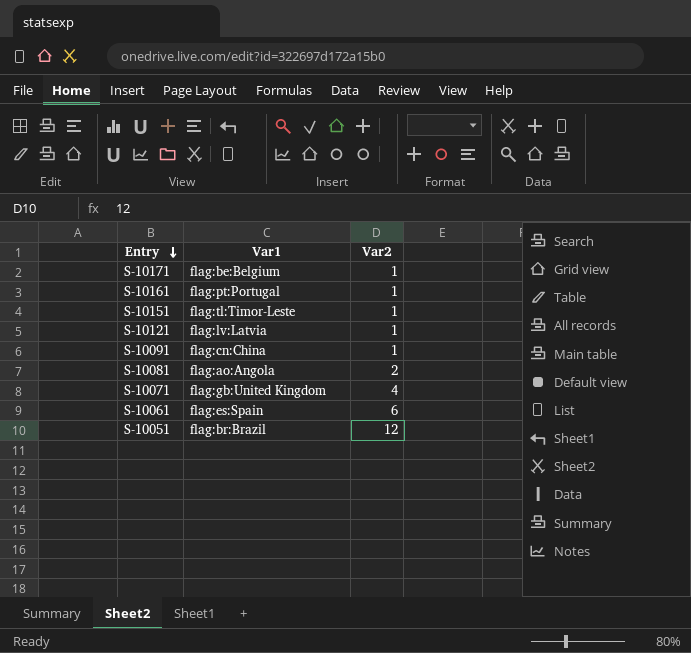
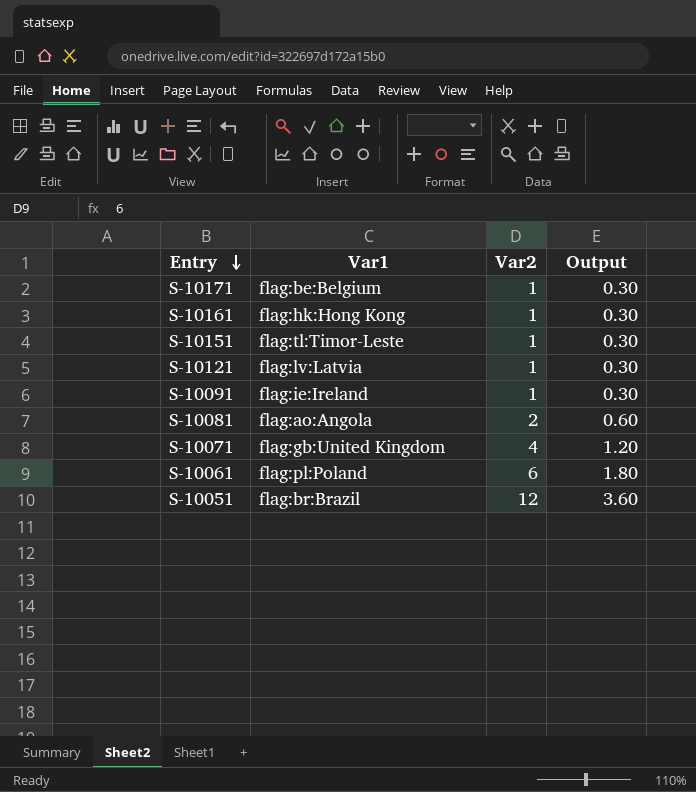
column Output | formula: none -> [Var2] * 0.3
S-10161 | Var1: flag:pt:Portugal -> flag:hk:Hong Kong
S-10091 | Var1: flag:cn:China -> flag:ie:Ireland
S-10061 | Var1: flag:es:Spain -> flag:pl:Poland

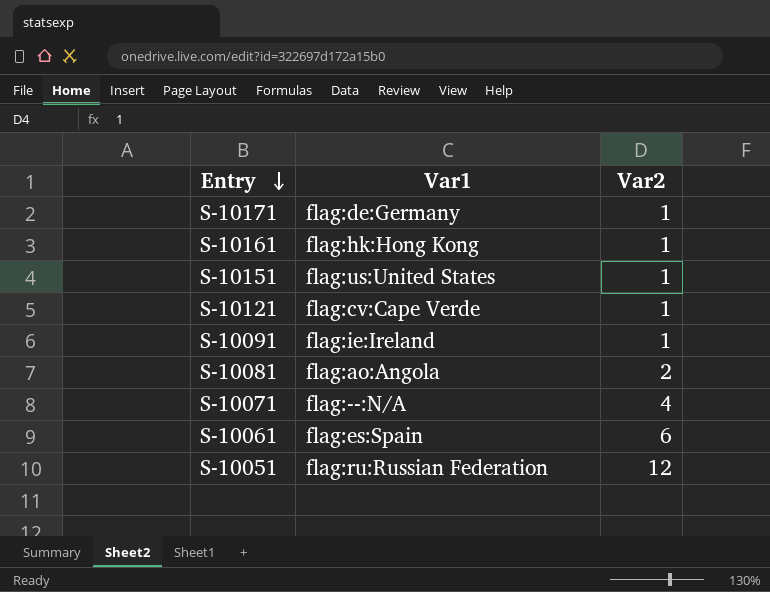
column Output | formula: [Var2] * 0.3 -> none
S-10171 | Var1: flag:be:Belgium -> flag:de:Germany
S-10151 | Var1: flag:tl:Timor-Leste -> flag:us:United States
S-10121 | Var1: flag:lv:Latvia -> flag:cv:Cape Verde
S-10071 | Var1: flag:gb:United Kingdom -> flag:--:N/A
S-10061 | Var1: flag:pl:Poland -> flag:es:Spain
S-10051 | Var1: flag:br:Brazil -> flag:ru:Russian Federation

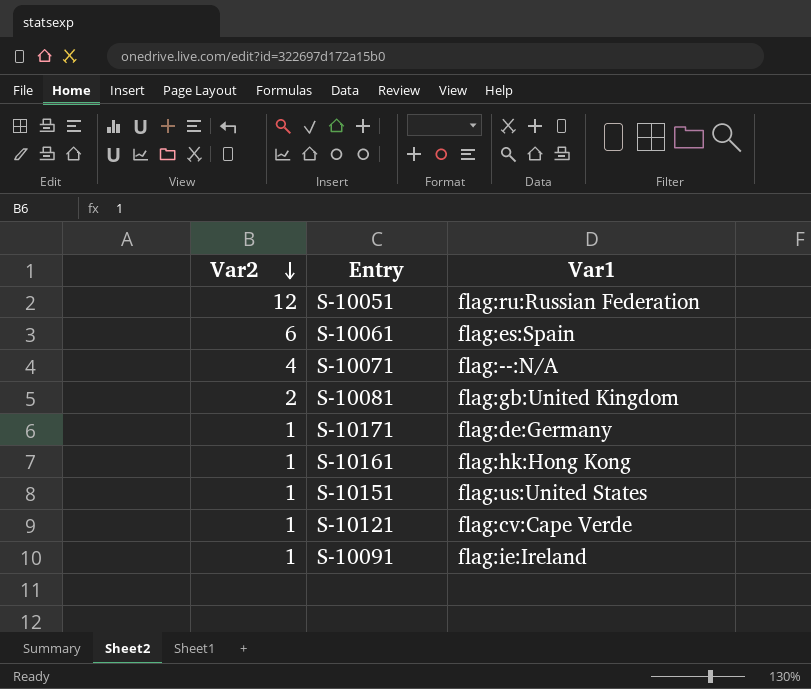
row order: Entry descending -> Var2 descending
column Var2 | position: 3 -> 1
S-10081 | Var1: flag:ao:Angola -> flag:gb:United Kingdom

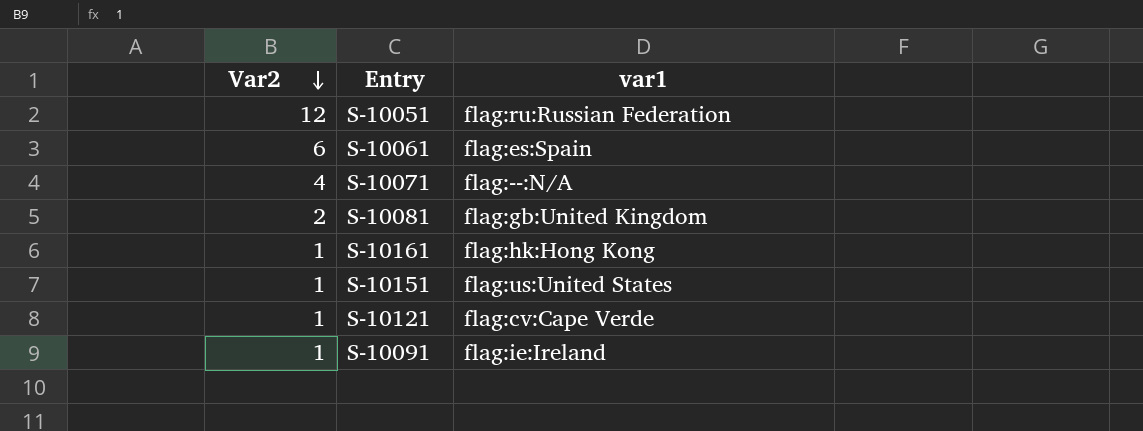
column name: Var1 -> var1
row S-10171: 1 | flag:de:Germany -> none

